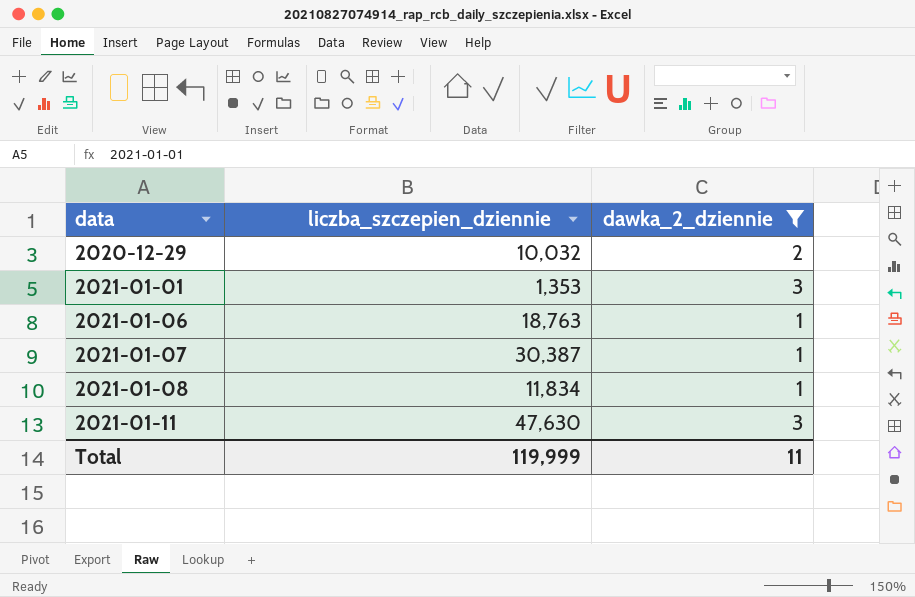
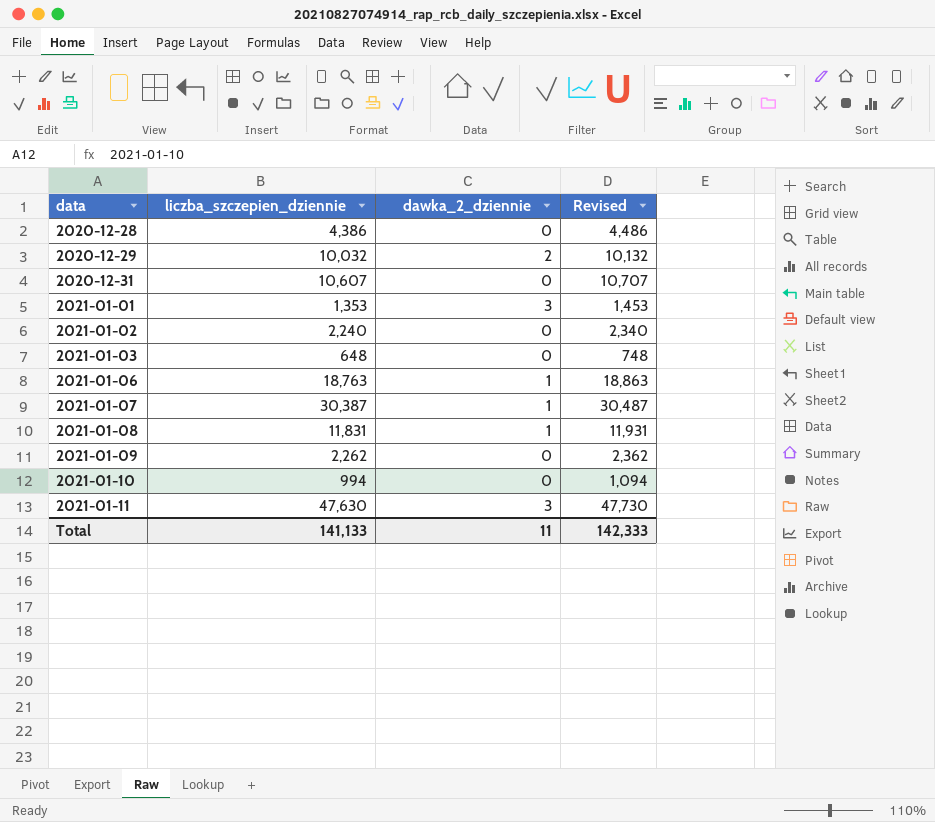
filter: dawka_2_dziennie != 0 -> none
column Revised | formula: none -> [liczba_szczepien_dziennie] + 100
2021-01-08 | liczba_szczepien_dziennie: 11,834 -> 11,831
Total | liczba_szczepien_dziennie: 119,999 -> 141,133

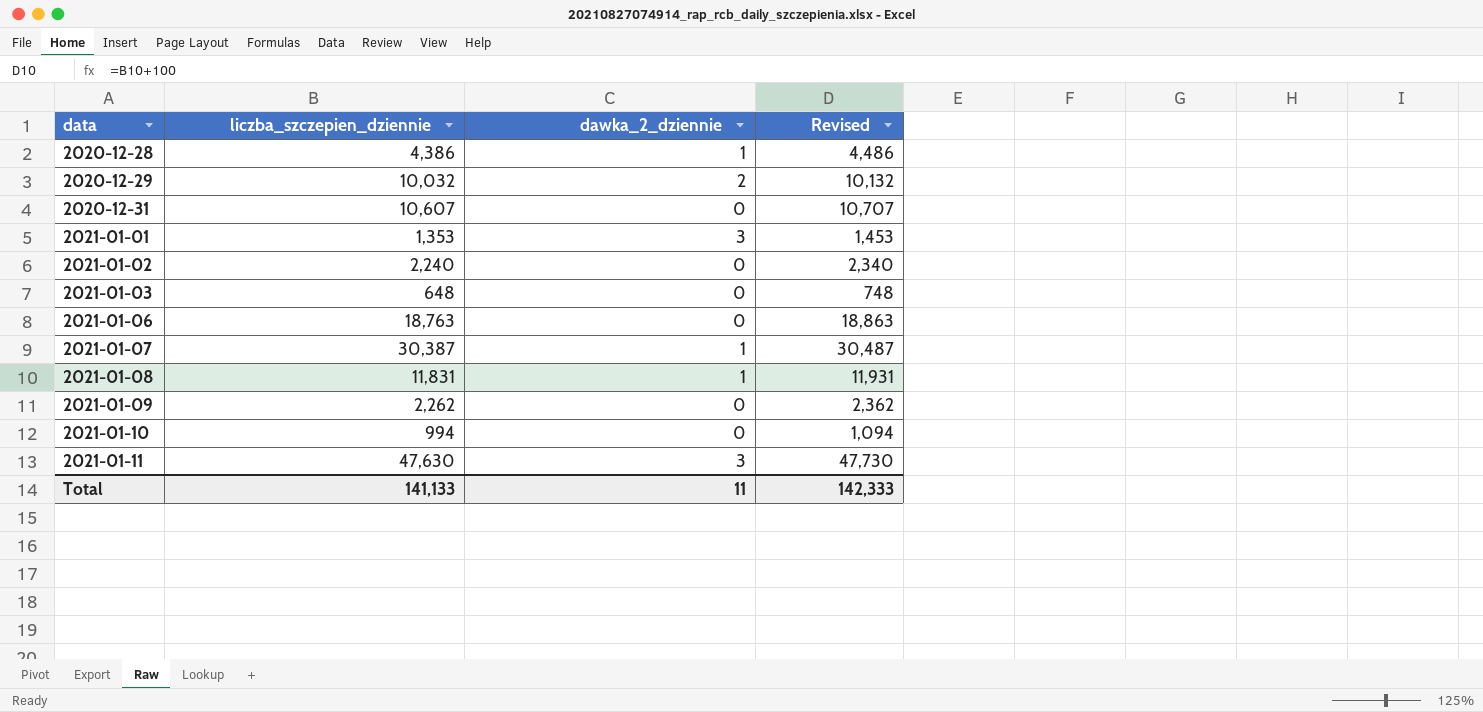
2020-12-28 | dawka_2_dziennie: 0 -> 1
2021-01-06 | dawka_2_dziennie: 1 -> 0

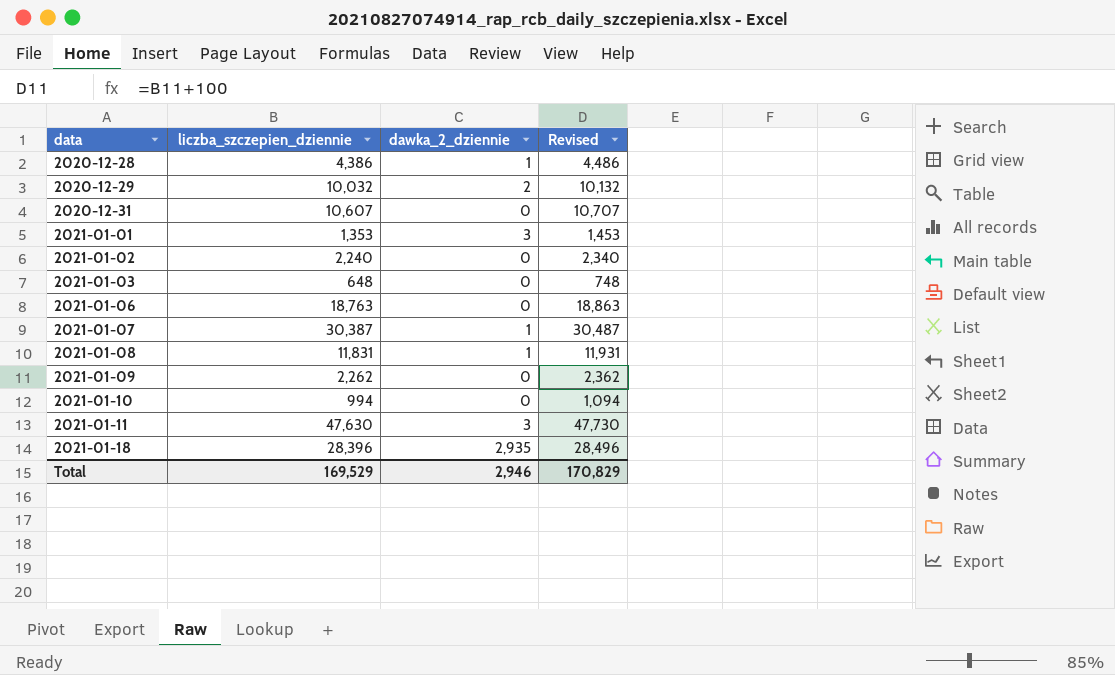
row 2021-01-18: none -> 28,396 | 2,935 | 28,496
Total | liczba_szczepien_dziennie: 141,133 -> 169,529
Total | dawka_2_dziennie: 11 -> 2,946
Total | Revised: 142,333 -> 170,829

